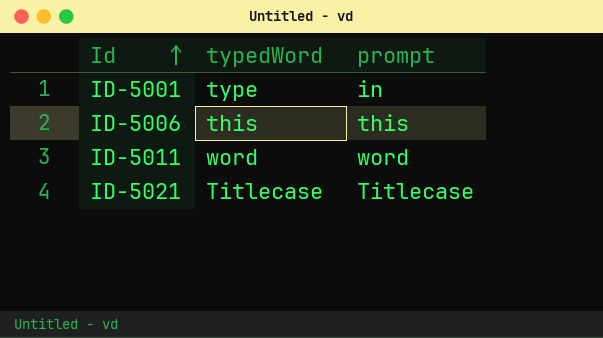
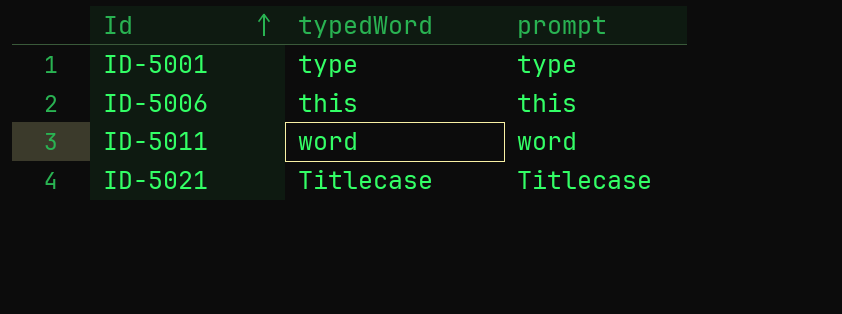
ID-5001 | prompt: in -> type

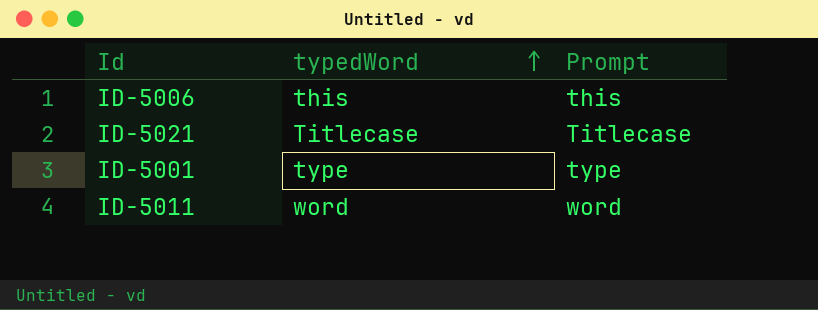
row order: Id ascending -> typedWord ascending
column name: prompt -> Prompt

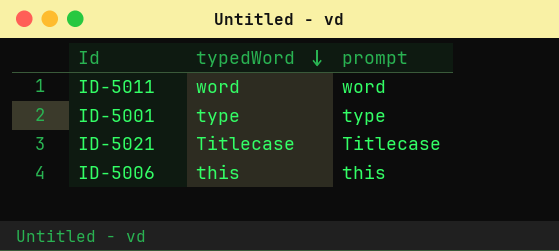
row order: typedWord ascending -> typedWord descending
column name: Prompt -> prompt

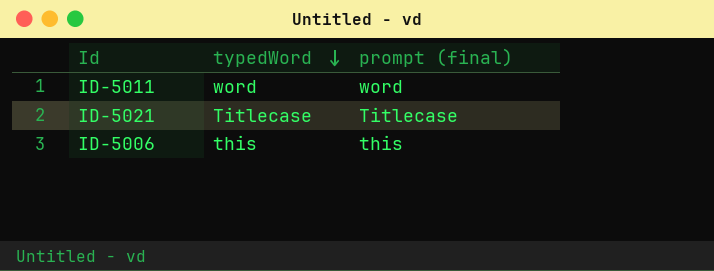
column name: prompt -> prompt (final)
row ID-5001: type | type -> none

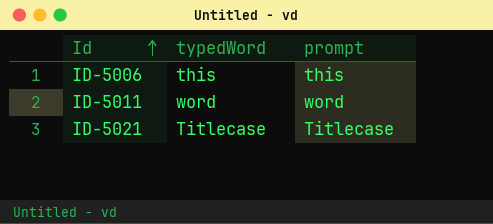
row order: typedWord descending -> Id ascending
column name: prompt (final) -> prompt

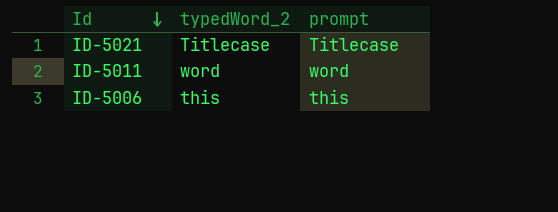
row order: Id ascending -> Id descending
column name: typedWord -> typedWord_2

